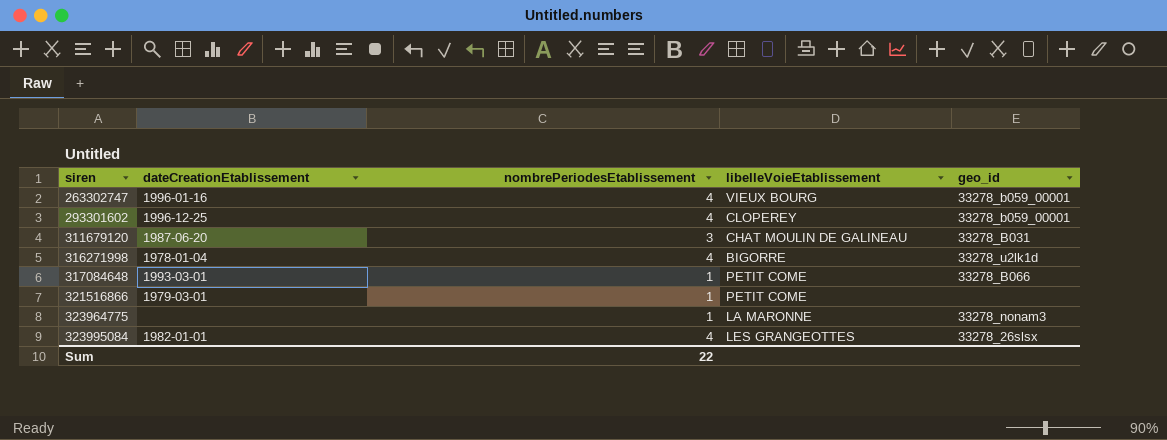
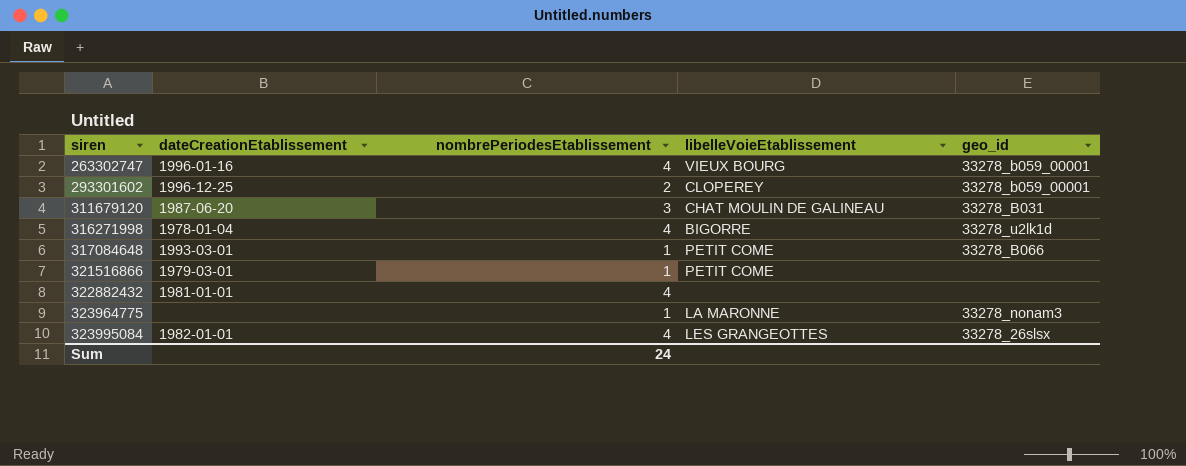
293301602 | nombrePeriodesEtablissement: 4 -> 2
row 322882432: none -> 1981-01-01 | 4 | none | none
Sum | nombrePeriodesEtablissement: 22 -> 24

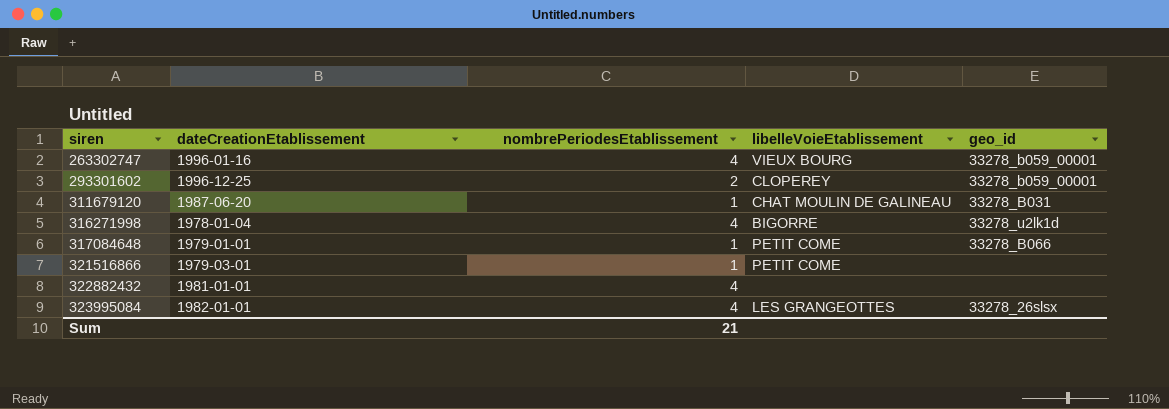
row 323964775: none | 1 | LA MARONNE | 33278_nonam3 -> none
311679120 | nombrePeriodesEtablissement: 3 -> 1
317084648 | dateCreationEtablissement: 1993-03-01 -> 1979-01-01
Sum | nombrePeriodesEtablissement: 24 -> 21

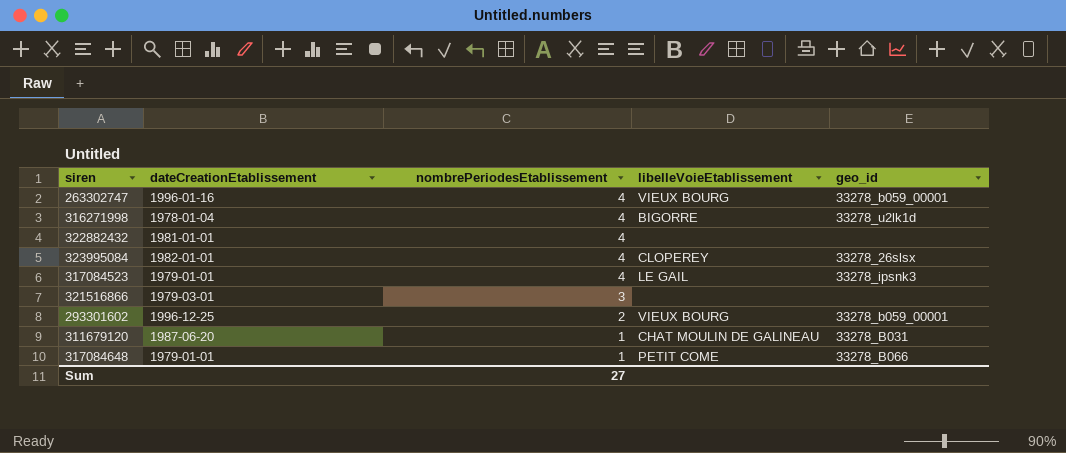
row order: siren ascending -> nombrePeriodesEtablissement descending
323995084 | libelleVoieEtablissement: LES GRANGEOTTES -> CLOPEREY
row 317084523: none -> 1979-01-01 | 4 | LE GAIL | 33278_ipsnk3
321516866 | nombrePeriodesEtablissement: 1 -> 3
321516866 | libelleVoieEtablissement: PETIT COME -> none
293301602 | libelleVoieEtablissement: CLOPEREY -> VIEUX BOURG
Sum | nombrePeriodesEtablissement: 21 -> 27

